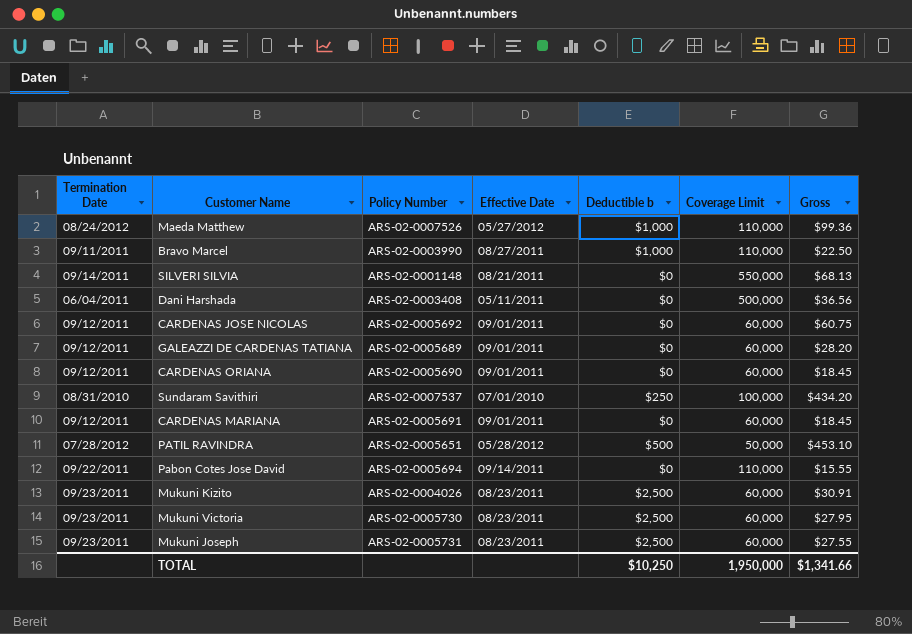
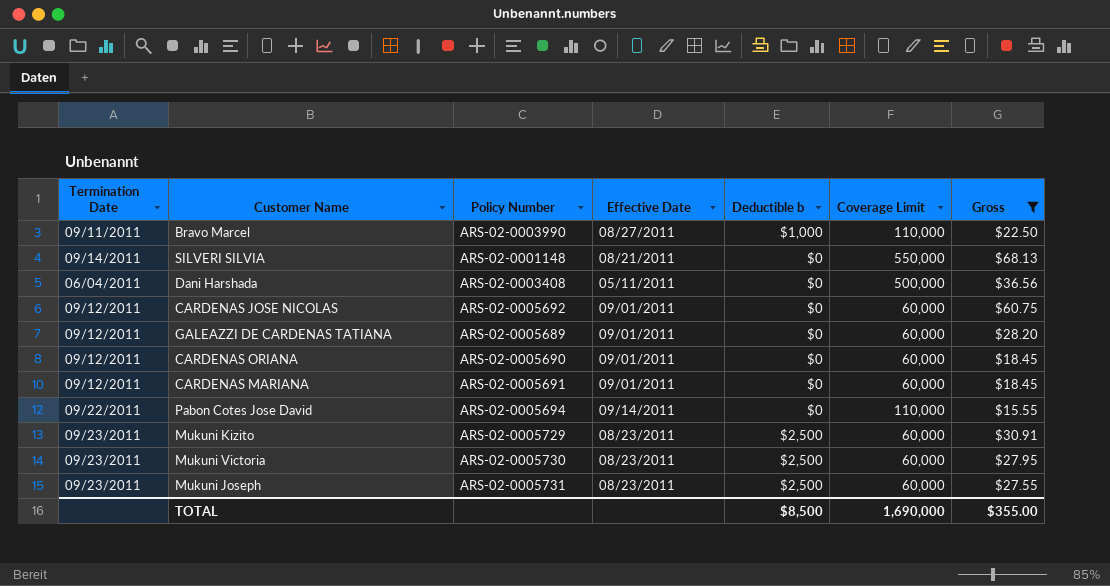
filter: none -> Gross <= $68.13
Mukuni Kizito | Policy Number: ARS-02-0004026 -> ARS-02-0005729
TOTAL | Deductible b: $10,250 -> $8,500
TOTAL | Coverage Limit: 1,950,000 -> 1,690,000
TOTAL | Gross: $1,341.66 -> $355.00

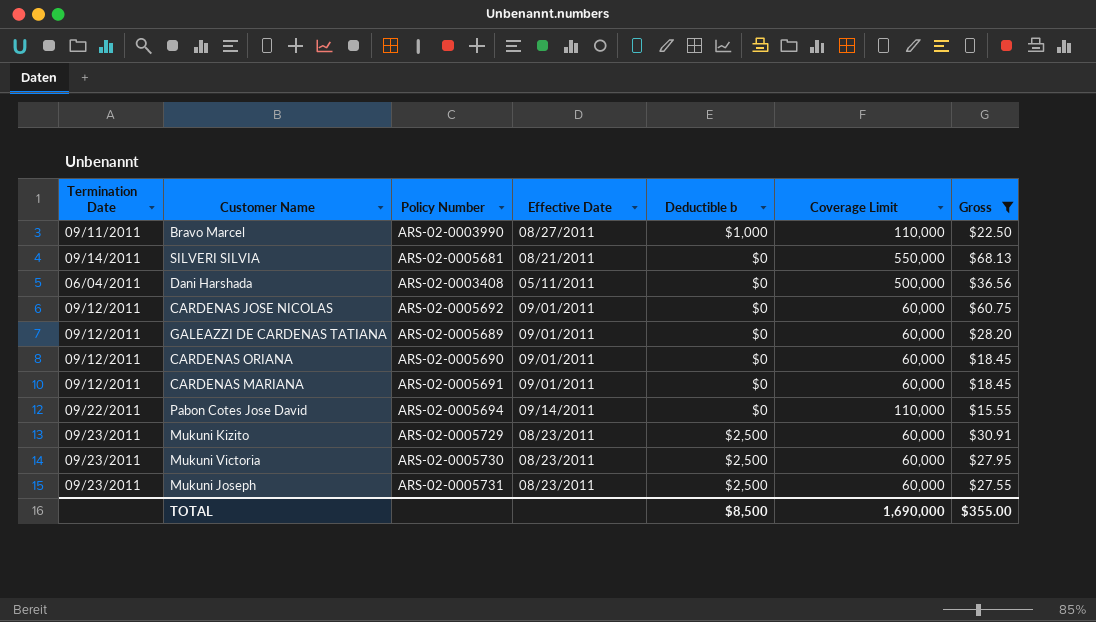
SILVERI SILVIA | Policy Number: ARS-02-0001148 -> ARS-02-0005681

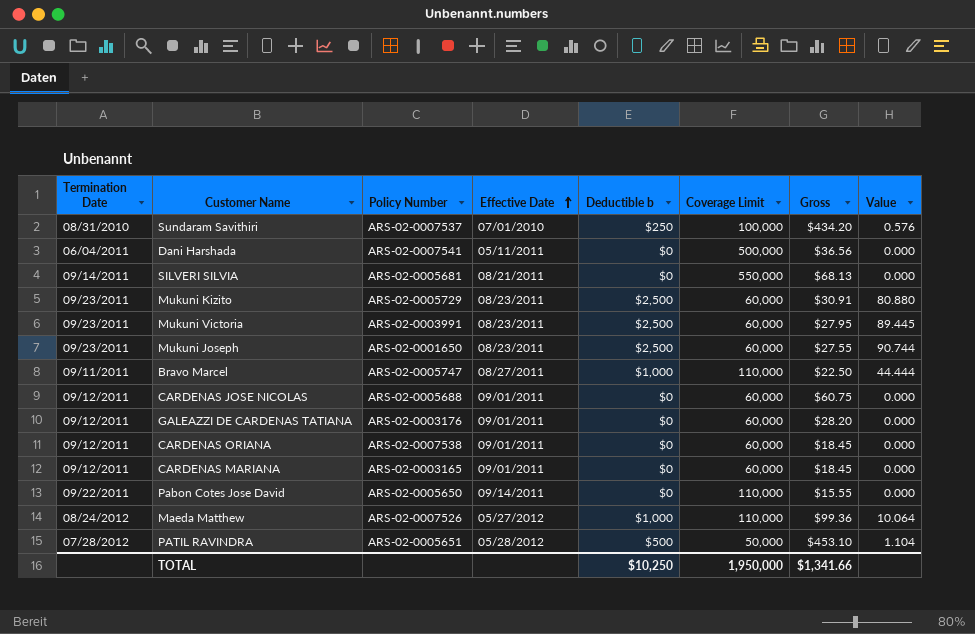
filter: Gross <= $68.13 -> none
row order: none -> Effective Date ascending
column Value | formula: none -> [Deductible b] / [Gross]
Dani Harshada | Policy Number: ARS-02-0003408 -> ARS-02-0007541
Mukuni Victoria | Policy Number: ARS-02-0005730 -> ARS-02-0003991
Mukuni Joseph | Policy Number: ARS-02-0005731 -> ARS-02-0001650
Bravo Marcel | Policy Number: ARS-02-0003990 -> ARS-02-0005747
CARDENAS JOSE NICOLAS | Policy Number: ARS-02-0005692 -> ARS-02-0005688
GALEAZZI DE CARDENAS TATIANA | Policy Number: ARS-02-0005689 -> ARS-02-0003176
CARDENAS ORIANA | Policy Number: ARS-02-0005690 -> ARS-02-0007538
CARDENAS MARIANA | Policy Number: ARS-02-0005691 -> ARS-02-0003165
Pabon Cotes Jose David | Policy Number: ARS-02-0005694 -> ARS-02-0005650
TOTAL | Deductible b: $8,500 -> $10,250
TOTAL | Coverage Limit: 1,690,000 -> 1,950,000
TOTAL | Gross: $355.00 -> $1,341.66

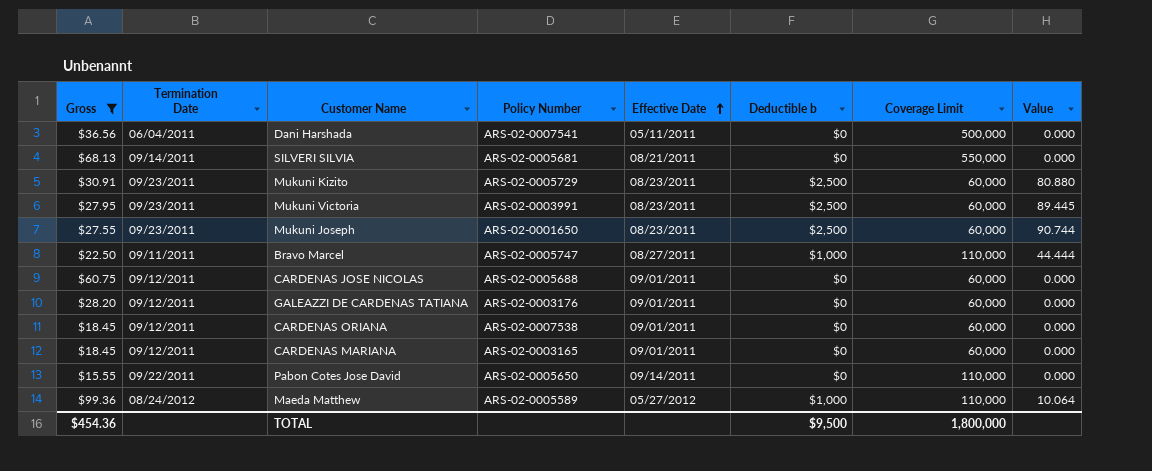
filter: none -> Gross <= $99.36
column Gross | position: 7 -> 1
Maeda Matthew | Policy Number: ARS-02-0007526 -> ARS-02-0005589
TOTAL | Gross: $1,341.66 -> $454.36
TOTAL | Deductible b: $10,250 -> $9,500
TOTAL | Coverage Limit: 1,950,000 -> 1,800,000

